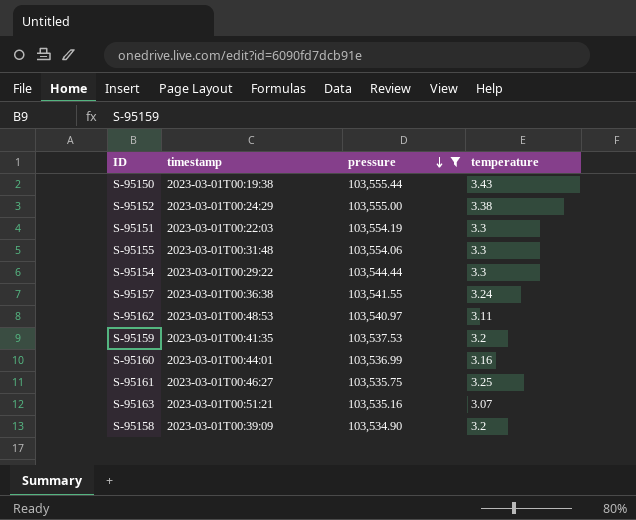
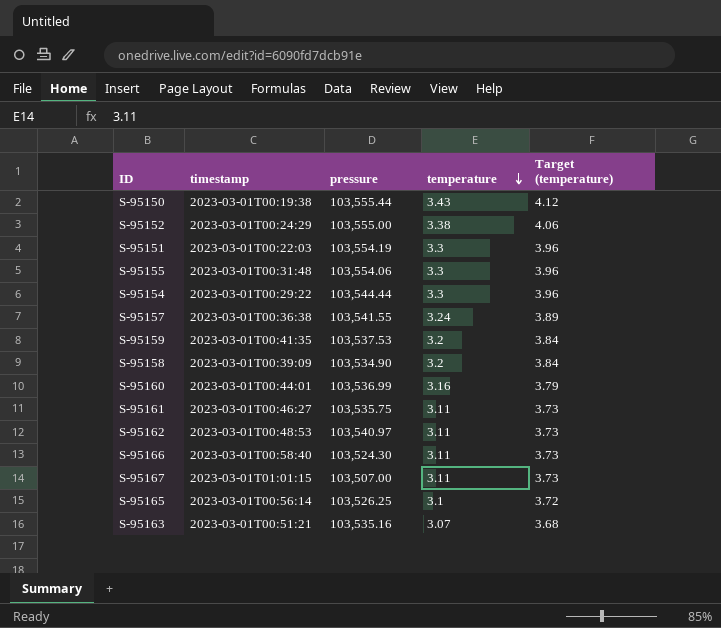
filter: pressure >= 103,534.90 -> none
row order: pressure descending -> temperature descending
column Target (temperature) | formula: none -> [temperature] * 1.2
S-95161 | temperature: 3.25 -> 3.11

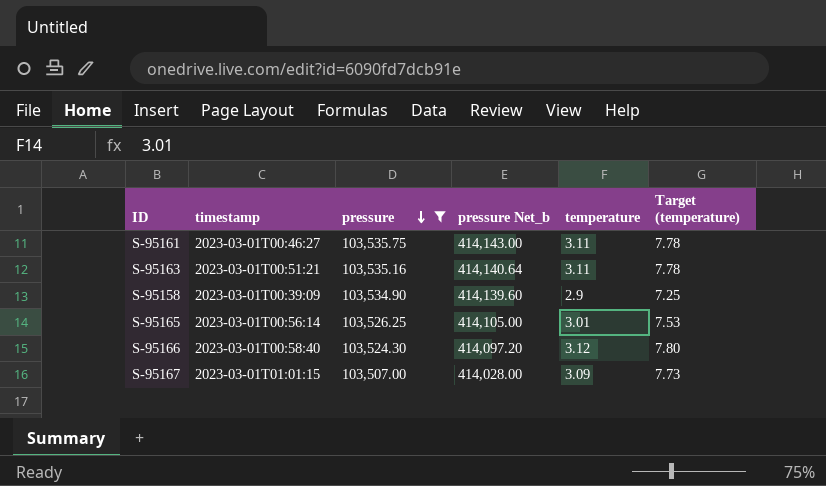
filter: none -> pressure <= 103,535.75
row order: temperature descending -> pressure descending
column pressure Net_b | formula: none -> [pressure] * 4
column Target (temperature) | formula: [temperature] * 1.2 -> [temperature] * 2.5
S-95163 | temperature: 3.07 -> 3.11
S-95158 | temperature: 3.2 -> 2.9
S-95165 | temperature: 3.1 -> 3.01
S-95166 | temperature: 3.11 -> 3.12
S-95167 | temperature: 3.11 -> 3.09

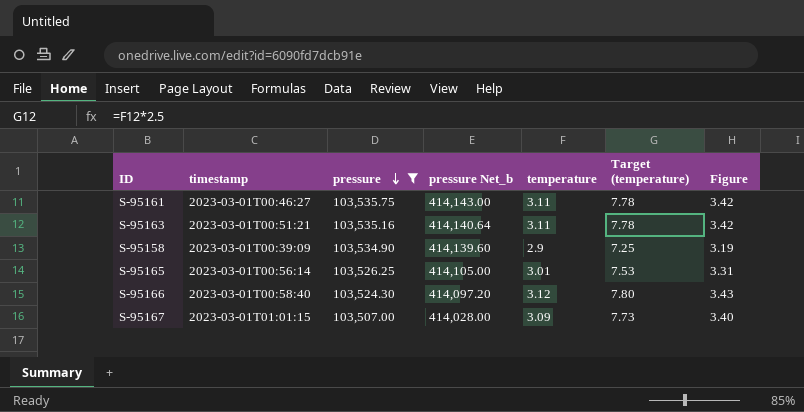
column Figure | formula: none -> [temperature] * 1.1

